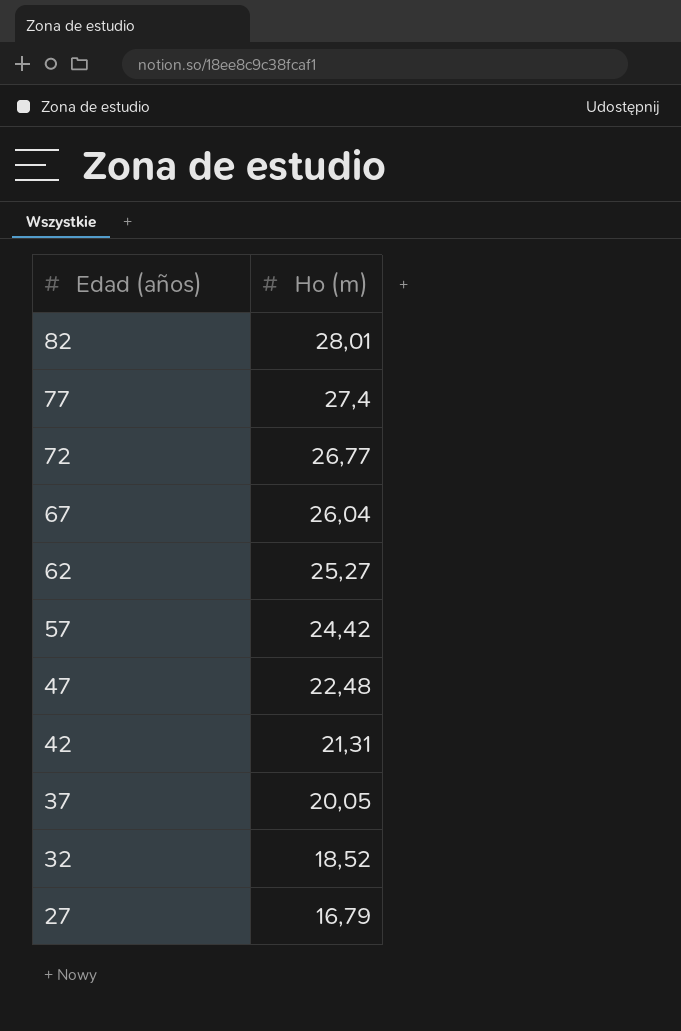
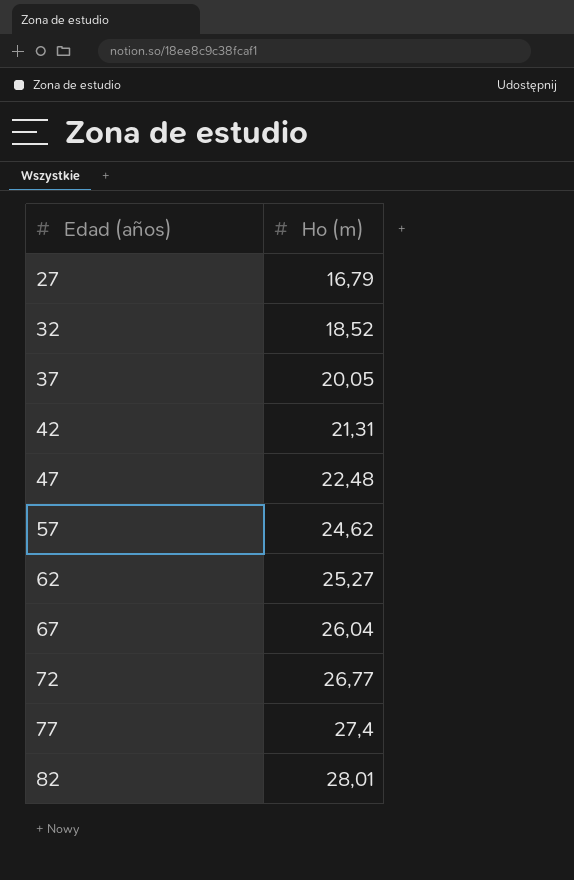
row order: Edad (años) descending -> Edad (años) ascending
57 | Ho (m): 24,42 -> 24,62

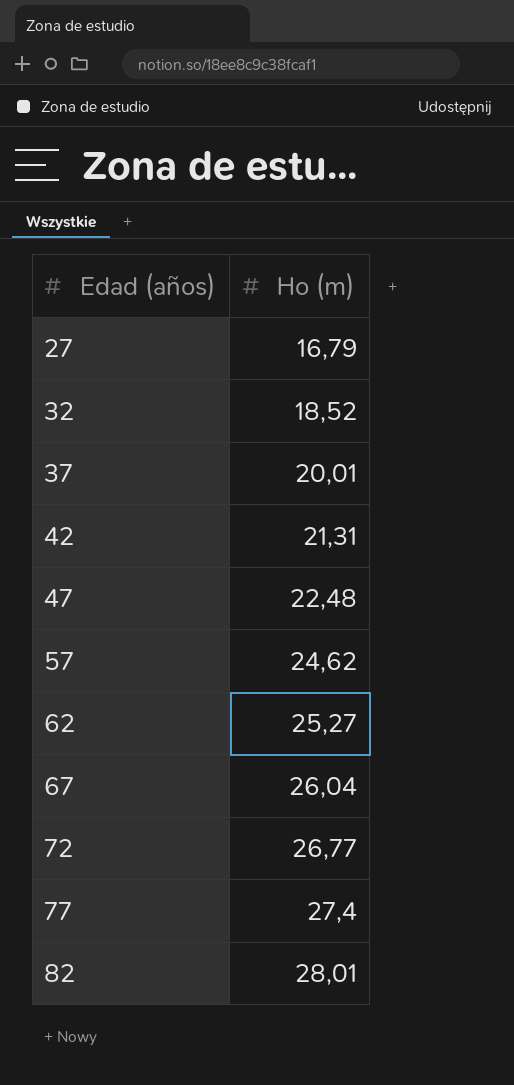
37 | Ho (m): 20,05 -> 20,01

